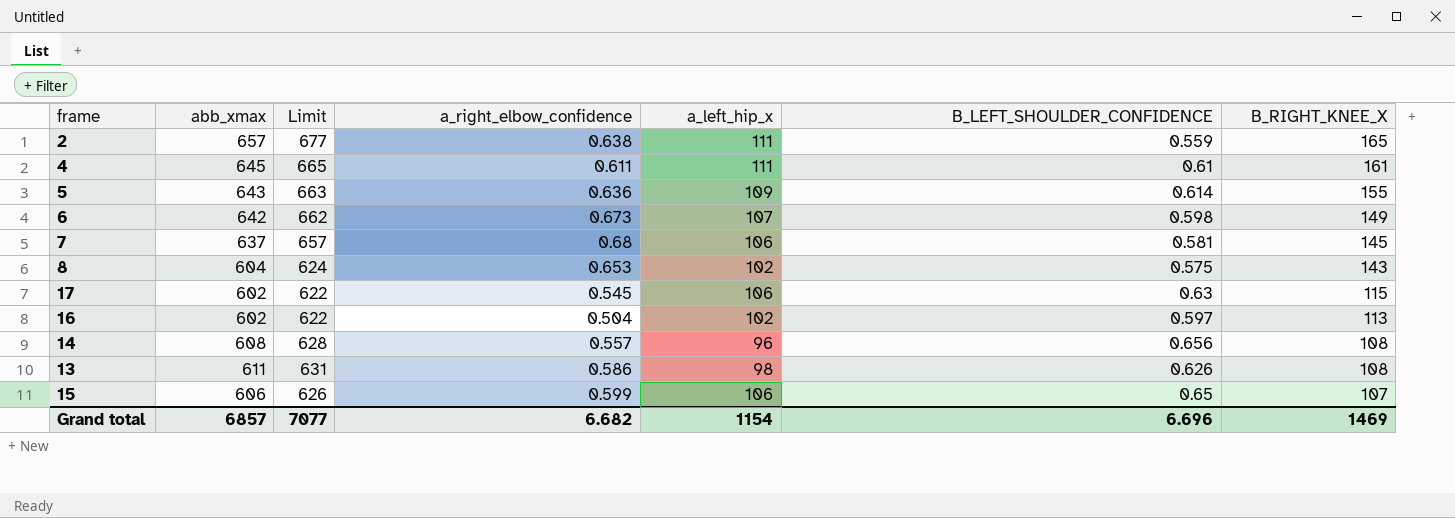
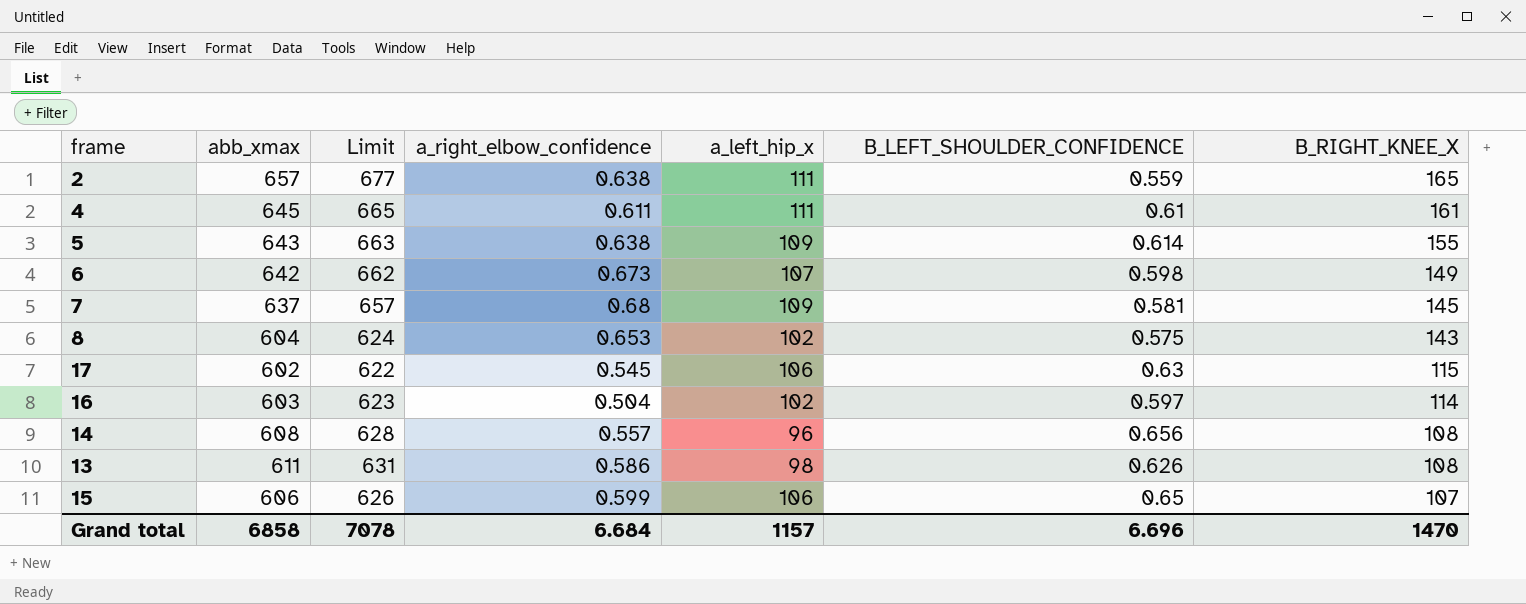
5 | a_right_elbow_confidence: 0.636 -> 0.638
7 | a_left_hip_x: 106 -> 109
16 | abb_xmax: 602 -> 603
16 | Limit: 622 -> 623
16 | B_RIGHT_KNEE_X: 113 -> 114
Grand total | abb_xmax: 6857 -> 6858
Grand total | Limit: 7077 -> 7078
Grand total | a_right_elbow_confidence: 6.682 -> 6.684
Grand total | a_left_hip_x: 1154 -> 1157
Grand total | B_RIGHT_KNEE_X: 1469 -> 1470

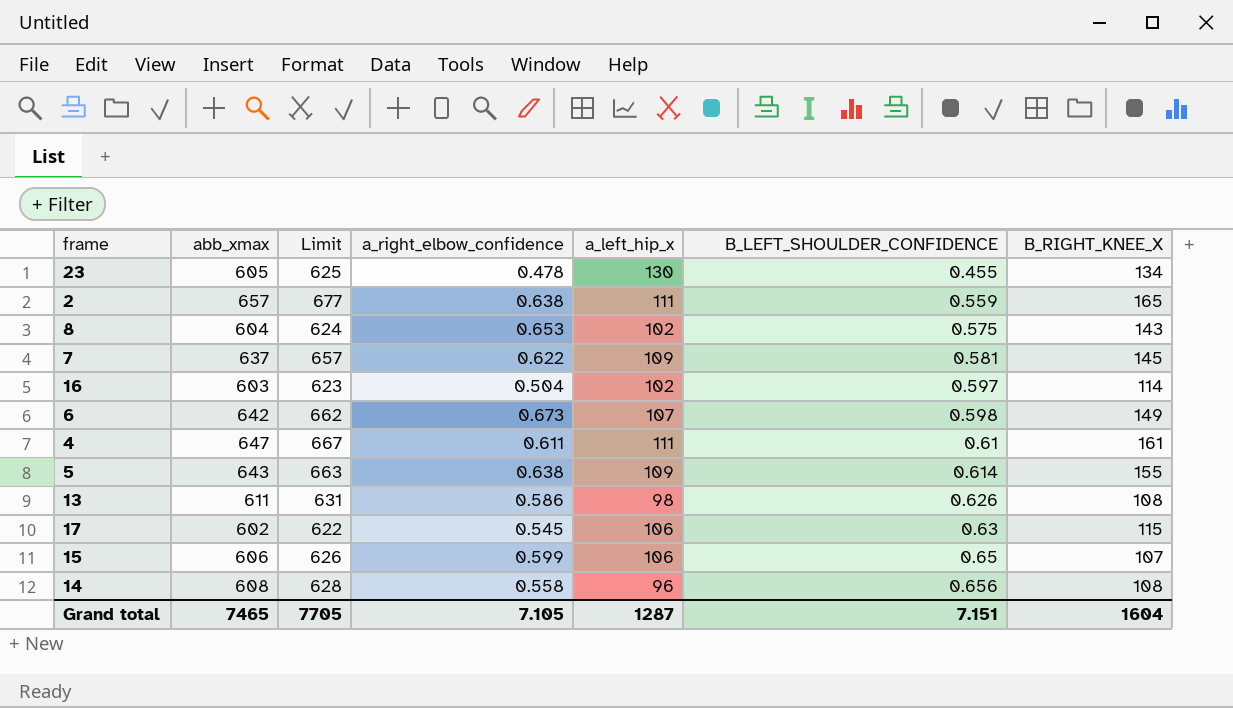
row order: B_RIGHT_KNEE_X descending -> B_LEFT_SHOULDER_CONFIDENCE ascending
row 23: none -> 605 | 625 | 0.478 | 130 | 0.455 | 134
7 | a_right_elbow_confidence: 0.68 -> 0.622
4 | abb_xmax: 645 -> 647
4 | Limit: 665 -> 667
14 | a_right_elbow_confidence: 0.557 -> 0.558
Grand total | abb_xmax: 6858 -> 7465
Grand total | Limit: 7078 -> 7705
Grand total | a_right_elbow_confidence: 6.684 -> 7.105
Grand total | a_left_hip_x: 1157 -> 1287
Grand total | B_LEFT_SHOULDER_CONFIDENCE: 6.696 -> 7.151
Grand total | B_RIGHT_KNEE_X: 1470 -> 1604

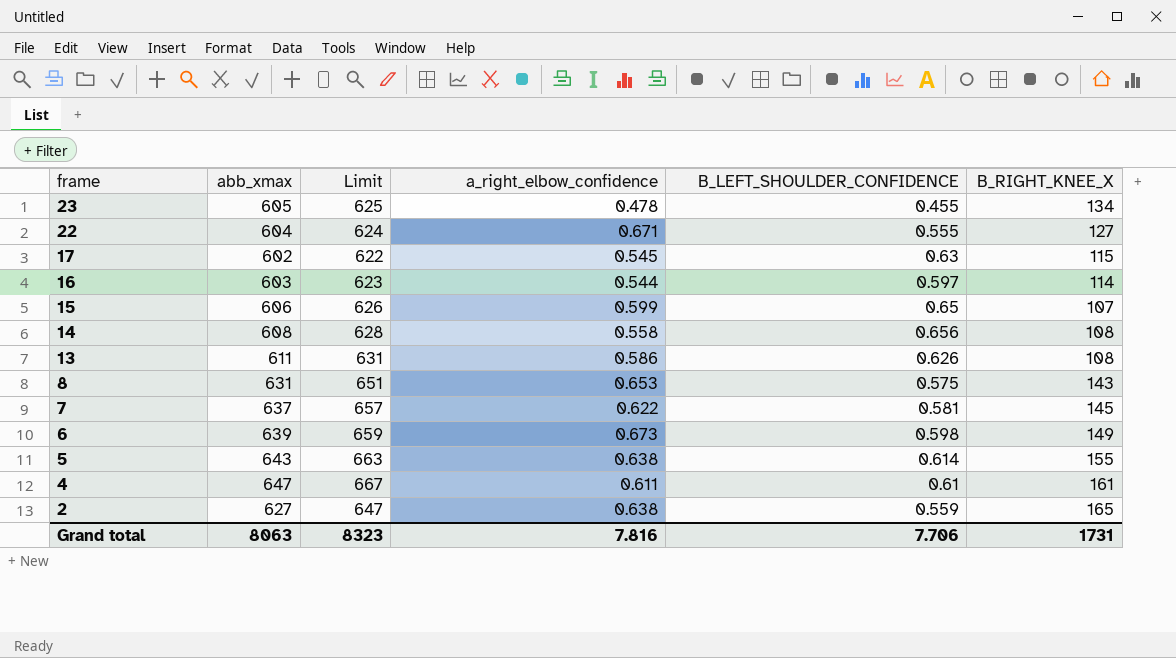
row order: B_LEFT_SHOULDER_CONFIDENCE ascending -> frame descending
column a_left_hip_x | position: 5 -> none
row 22: none -> 604 | 624 | 0.671 | 0.555 | 127
16 | a_right_elbow_confidence: 0.504 -> 0.544
8 | abb_xmax: 604 -> 631
8 | Limit: 624 -> 651
6 | abb_xmax: 642 -> 639
6 | Limit: 662 -> 659
2 | abb_xmax: 657 -> 627
2 | Limit: 677 -> 647
Grand total | abb_xmax: 7465 -> 8063
Grand total | Limit: 7705 -> 8323
Grand total | a_right_elbow_confidence: 7.105 -> 7.816
Grand total | B_LEFT_SHOULDER_CONFIDENCE: 7.151 -> 7.706
Grand total | B_RIGHT_KNEE_X: 1604 -> 1731

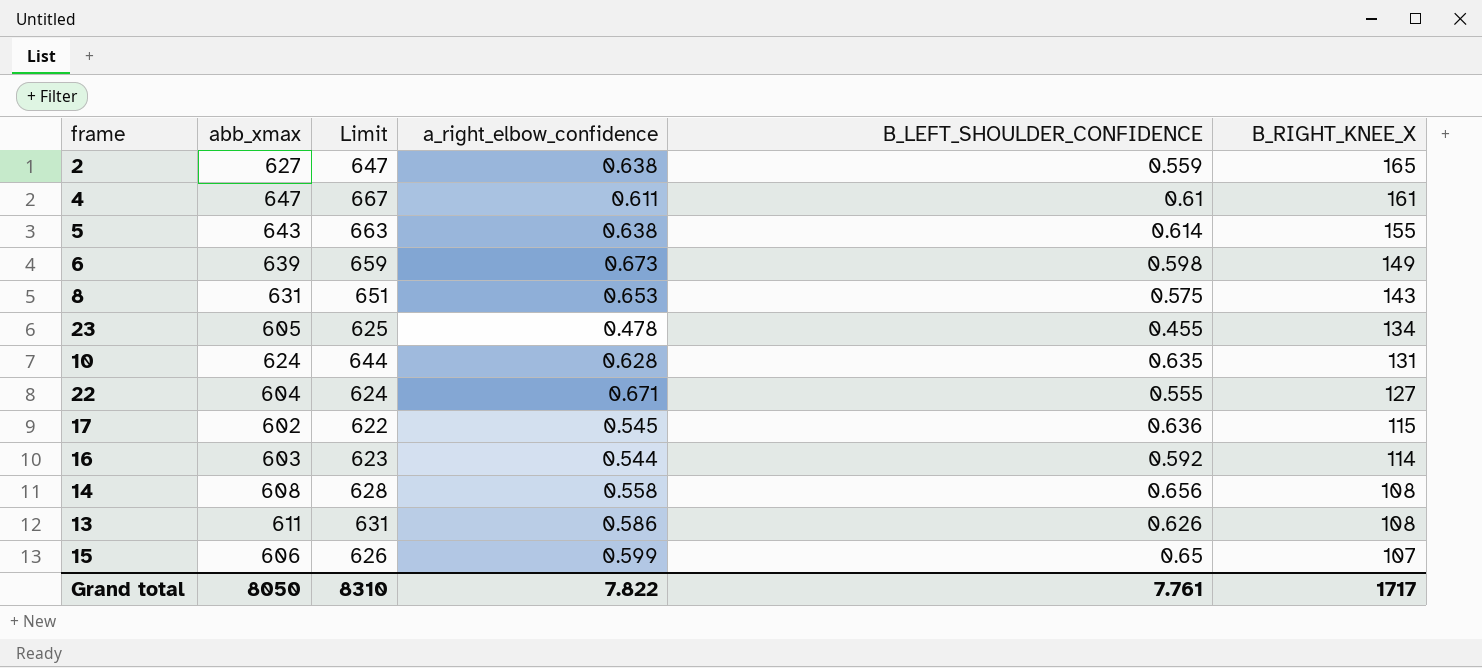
row order: frame descending -> B_RIGHT_KNEE_X descending
row 7: 637 | 657 | 0.622 | 0.581 | 145 -> none
row 10: none -> 624 | 644 | 0.628 | 0.635 | 131
17 | B_LEFT_SHOULDER_CONFIDENCE: 0.63 -> 0.636
16 | B_LEFT_SHOULDER_CONFIDENCE: 0.597 -> 0.592
Grand total | abb_xmax: 8063 -> 8050
Grand total | Limit: 8323 -> 8310
Grand total | a_right_elbow_confidence: 7.816 -> 7.822
Grand total | B_LEFT_SHOULDER_CONFIDENCE: 7.706 -> 7.761
Grand total | B_RIGHT_KNEE_X: 1731 -> 1717

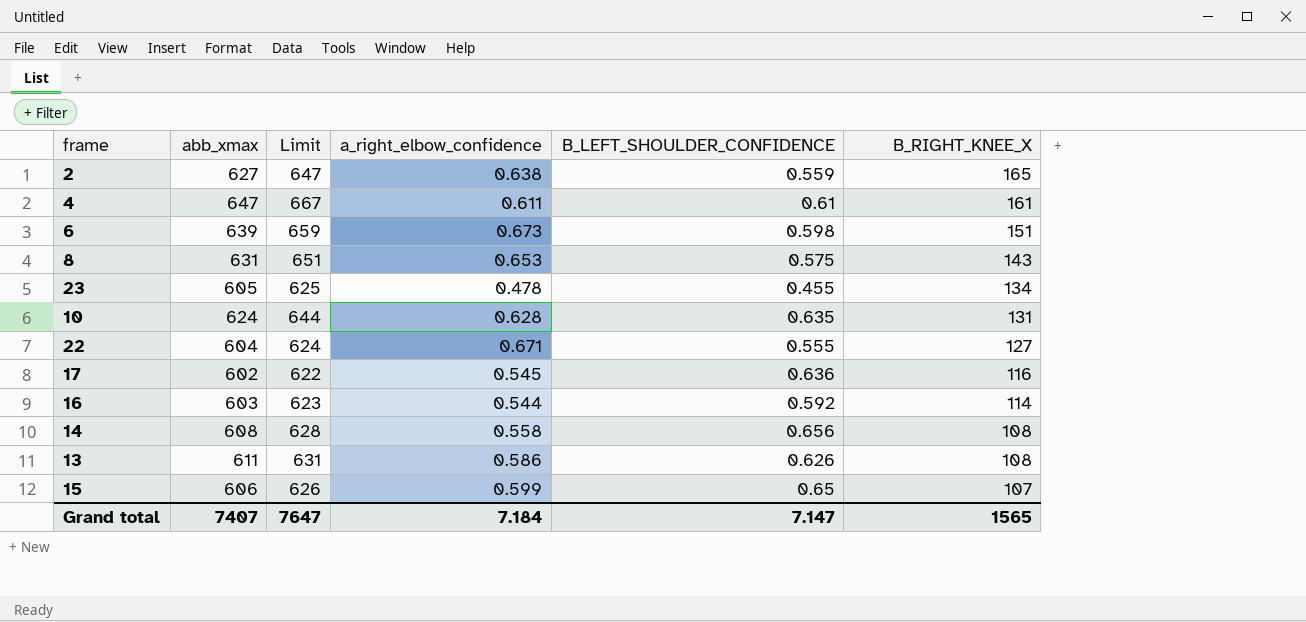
row 5: 643 | 663 | 0.638 | 0.614 | 155 -> none
6 | B_RIGHT_KNEE_X: 149 -> 151
17 | B_RIGHT_KNEE_X: 115 -> 116
Grand total | abb_xmax: 8050 -> 7407
Grand total | Limit: 8310 -> 7647
Grand total | a_right_elbow_confidence: 7.822 -> 7.184
Grand total | B_LEFT_SHOULDER_CONFIDENCE: 7.761 -> 7.147
Grand total | B_RIGHT_KNEE_X: 1717 -> 1565

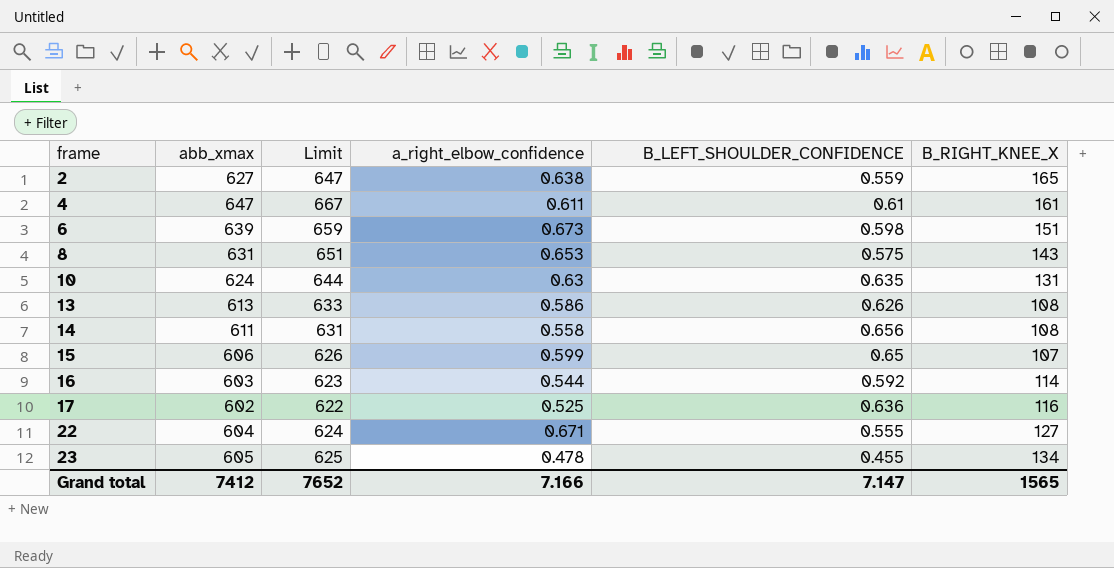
row order: B_RIGHT_KNEE_X descending -> frame ascending
10 | a_right_elbow_confidence: 0.628 -> 0.63
13 | abb_xmax: 611 -> 613
13 | Limit: 631 -> 633
14 | abb_xmax: 608 -> 611
14 | Limit: 628 -> 631
17 | a_right_elbow_confidence: 0.545 -> 0.525
Grand total | abb_xmax: 7407 -> 7412
Grand total | Limit: 7647 -> 7652
Grand total | a_right_elbow_confidence: 7.184 -> 7.166

